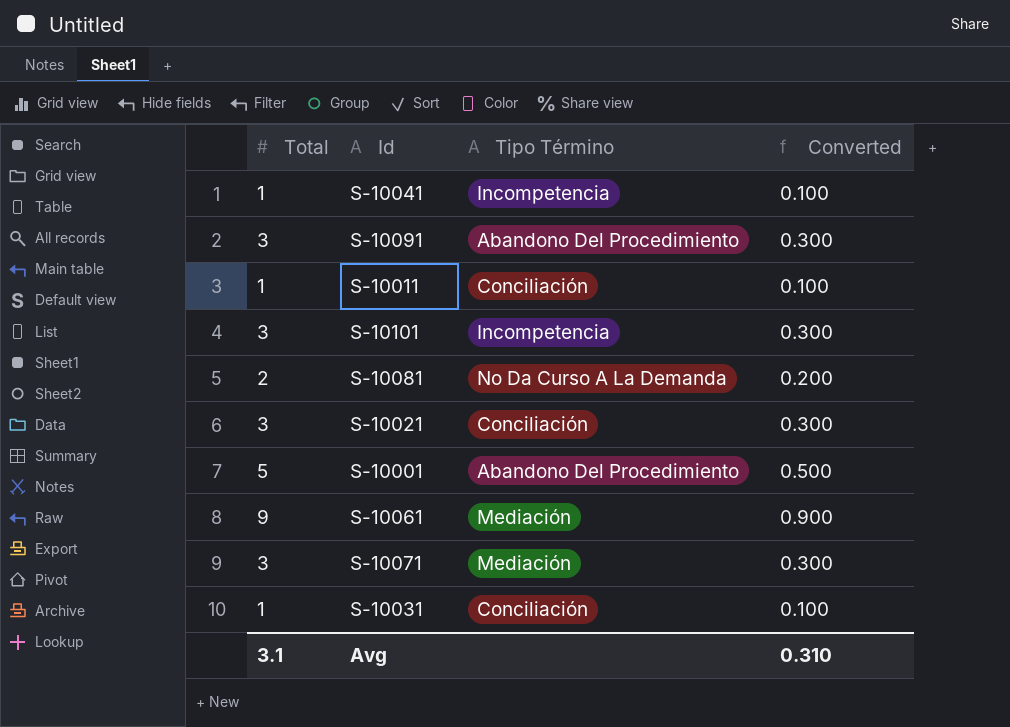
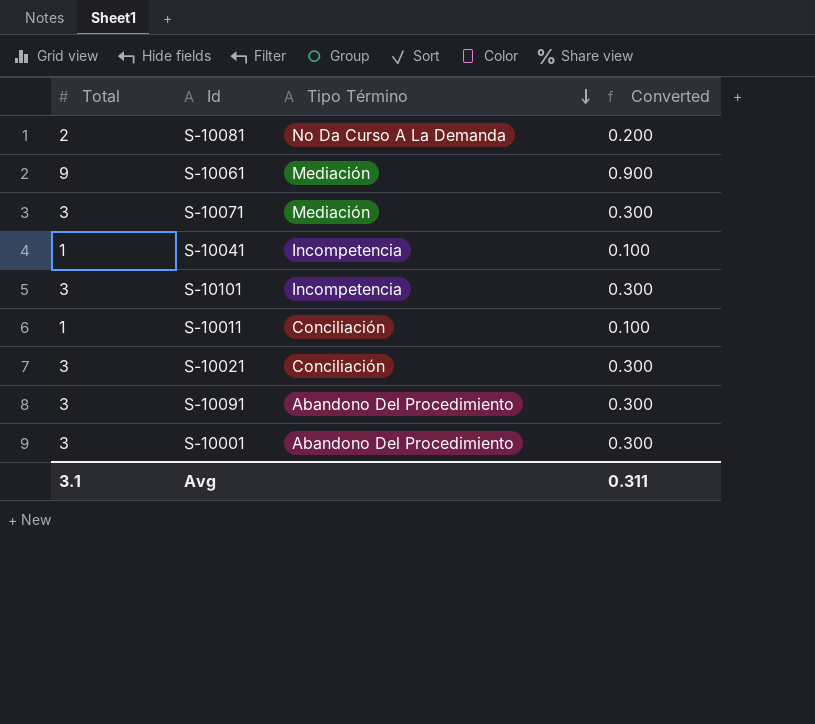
row order: none -> Tipo Término descending
row S-10031: 1 | Conciliación | 0.100 -> none
S-10001 | Total: 5 -> 3
S-10001 | Converted: 0.500 -> 0.300
Avg | Converted: 0.310 -> 0.311

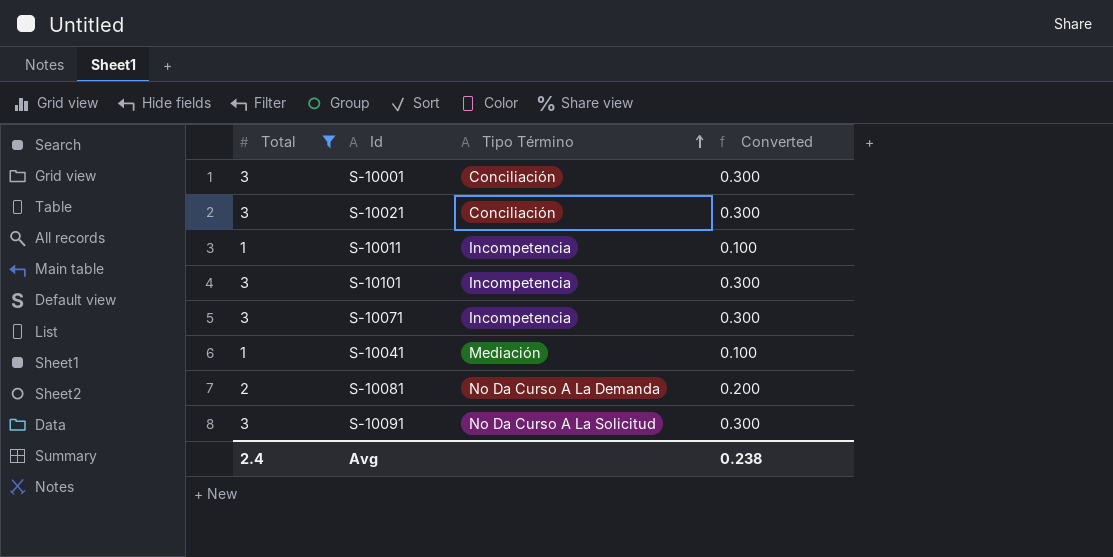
filter: none -> Total != 9
row order: Tipo Término descending -> Tipo Término ascending
S-10001 | Tipo Término: Abandono Del Procedimiento -> Conciliación
S-10011 | Tipo Término: Conciliación -> Incompetencia
S-10071 | Tipo Término: Mediación -> Incompetencia
S-10041 | Tipo Término: Incompetencia -> Mediación
S-10091 | Tipo Término: Abandono Del Procedimiento -> No Da Curso A La Solicitud
Avg | Total: 3.1 -> 2.4
Avg | Converted: 0.311 -> 0.238

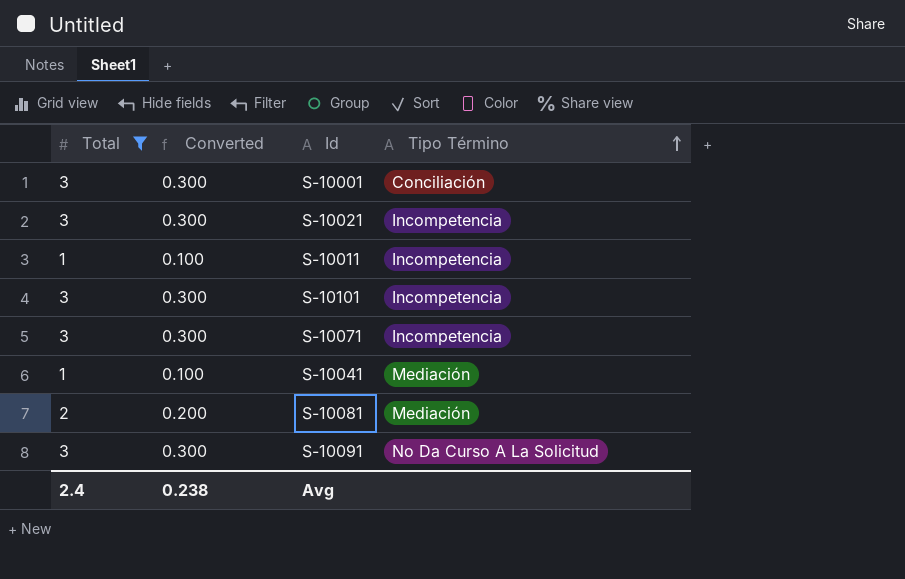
column Converted | position: 4 -> 2
S-10021 | Tipo Término: Conciliación -> Incompetencia
S-10081 | Tipo Término: No Da Curso A La Demanda -> Mediación

